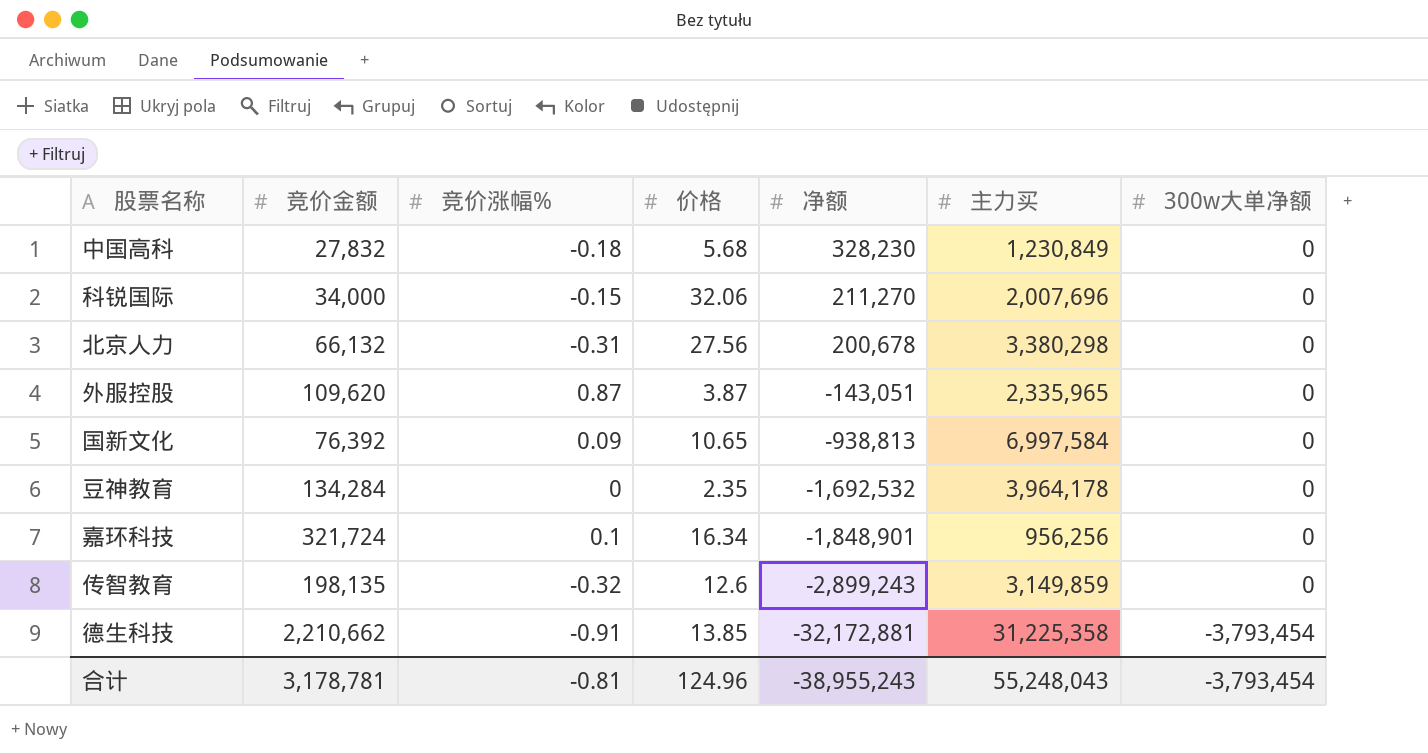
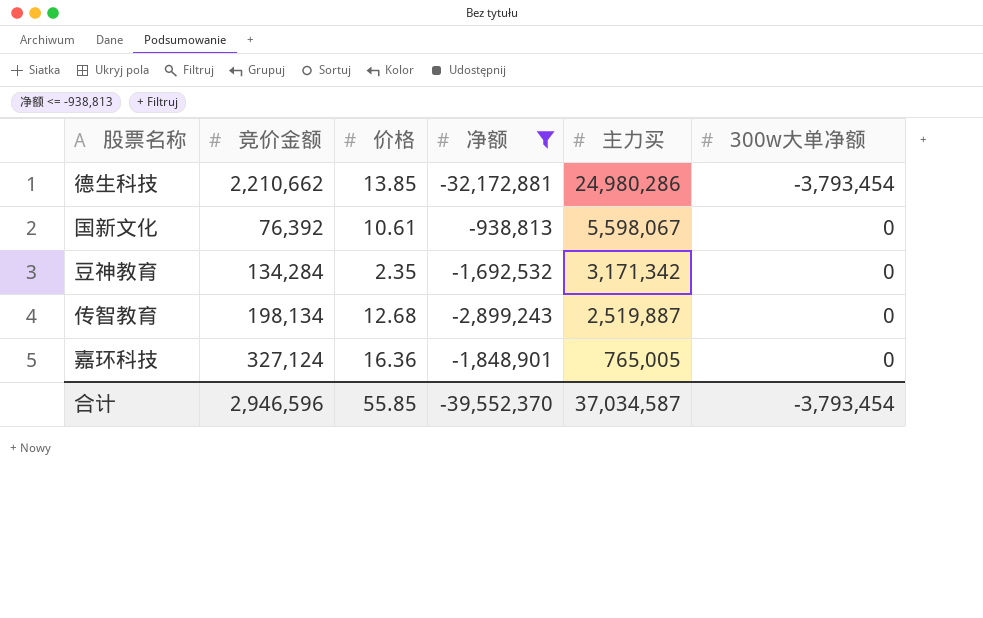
filter: none -> 净额 <= -938,813
row order: 净额 descending -> 主力买 descending
column 竞价涨幅% | position: 3 -> none
德生科技 | 主力买: 31,225,358 -> 24,980,286
国新文化 | 价格: 10.65 -> 10.61
国新文化 | 主力买: 6,997,584 -> 5,598,067
豆神教育 | 主力买: 3,964,178 -> 3,171,342
传智教育 | 竞价金额: 198,135 -> 198,134
传智教育 | 价格: 12.6 -> 12.68
传智教育 | 主力买: 3,149,859 -> 2,519,887
嘉环科技 | 竞价金额: 321,724 -> 327,124
嘉环科技 | 价格: 16.34 -> 16.36
嘉环科技 | 主力买: 956,256 -> 765,005
合计 | 竞价金额: 3,178,781 -> 2,946,596
合计 | 价格: 124.96 -> 55.85
合计 | 净额: -38,955,243 -> -39,552,370
合计 | 主力买: 55,248,043 -> 37,034,587

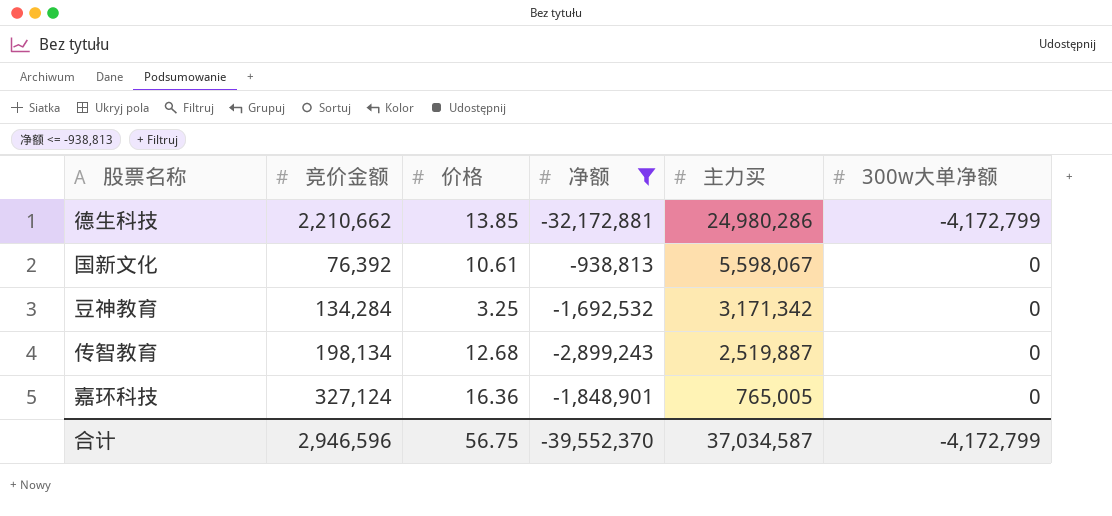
德生科技 | 300w大单净额: -3,793,454 -> -4,172,799
豆神教育 | 价格: 2.35 -> 3.25
合计 | 价格: 55.85 -> 56.75
合计 | 300w大单净额: -3,793,454 -> -4,172,799

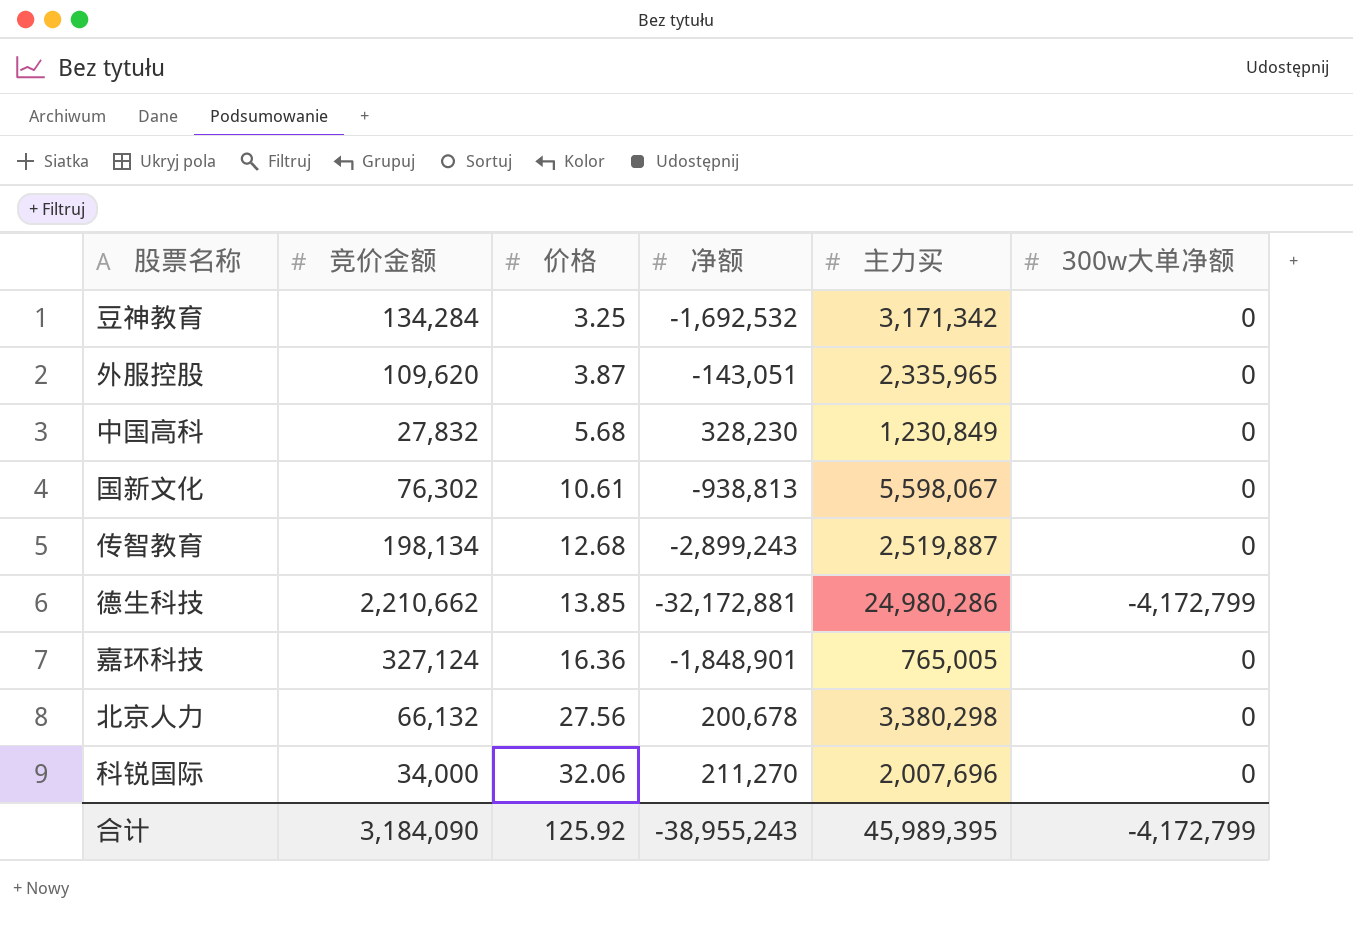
filter: 净额 <= -938,813 -> none
row order: 主力买 descending -> 价格 ascending
国新文化 | 竞价金额: 76,392 -> 76,302
合计 | 竞价金额: 2,946,596 -> 3,184,090
合计 | 价格: 56.75 -> 125.92
合计 | 净额: -39,552,370 -> -38,955,243
合计 | 主力买: 37,034,587 -> 45,989,395

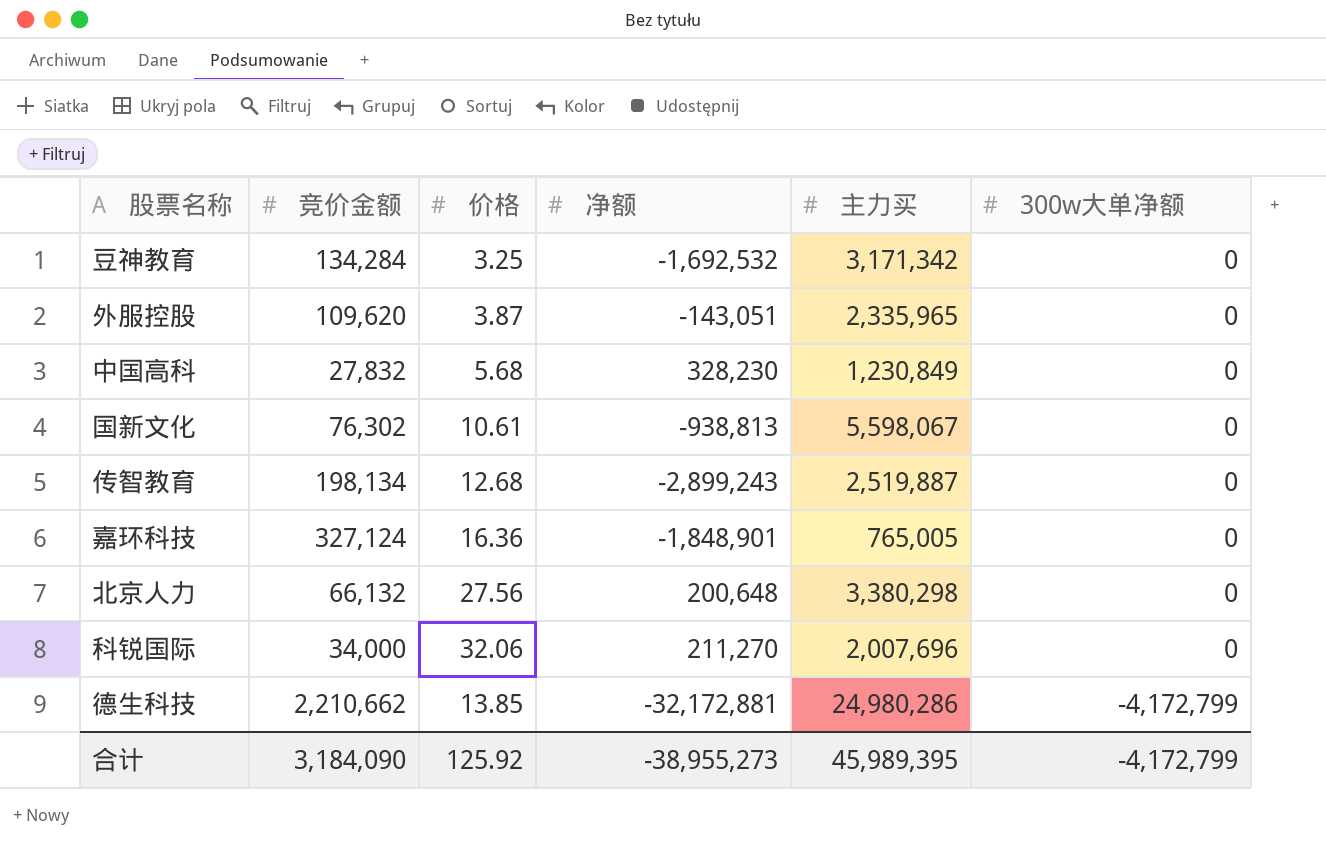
row order: 价格 ascending -> 300w大单净额 descending
北京人力 | 净额: 200,678 -> 200,648
合计 | 净额: -38,955,243 -> -38,955,273

